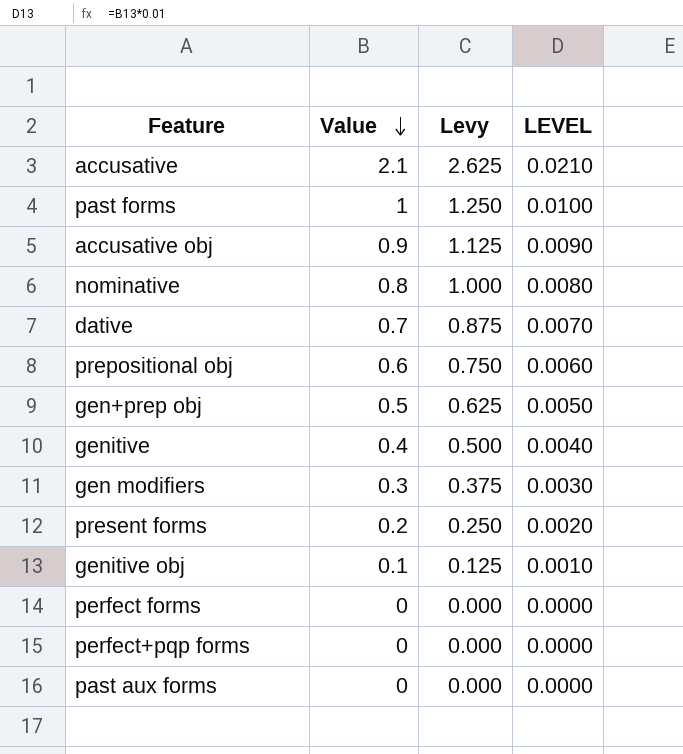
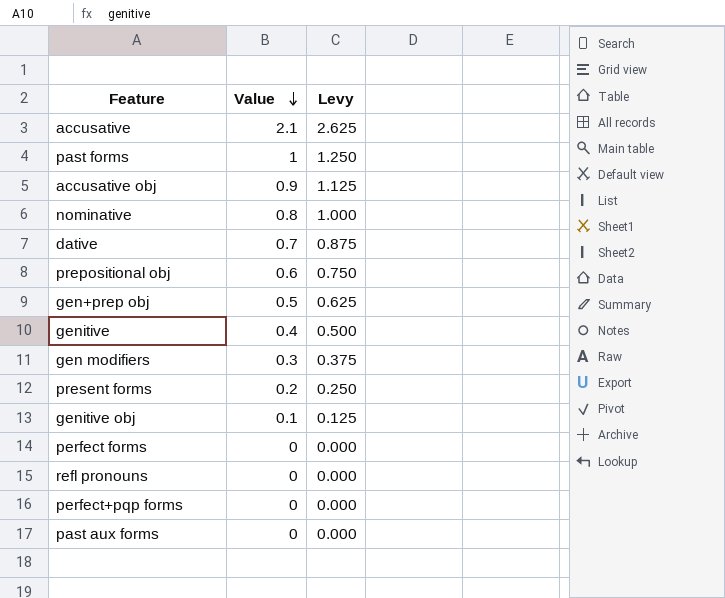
column LEVEL | formula: [Value] * 0.01 -> none
row refl pronouns: none -> 0 | 0.000

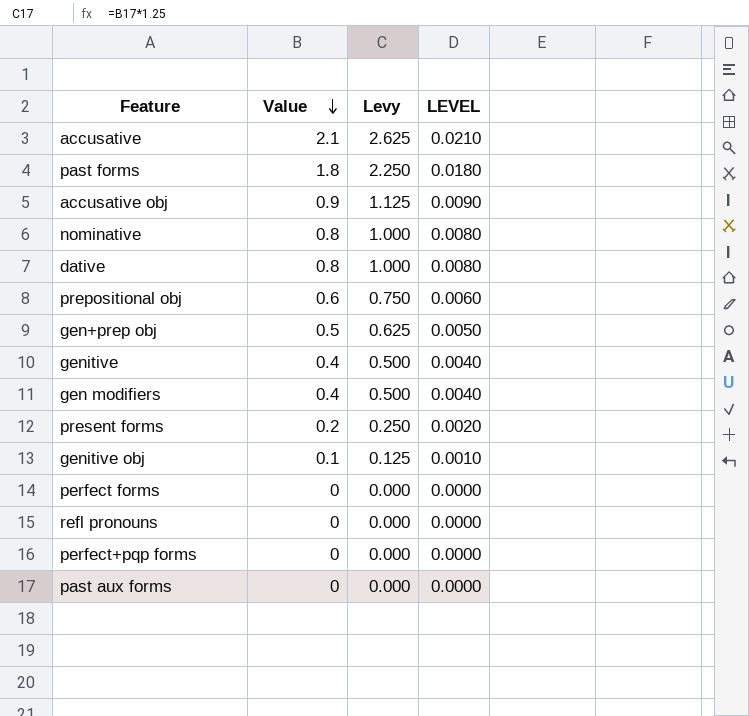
column LEVEL | formula: none -> [Value] * 0.01
past forms | Value: 1 -> 1.8
past forms | Levy: 1.250 -> 2.250
dative | Value: 0.7 -> 0.8
dative | Levy: 0.875 -> 1.000
gen modifiers | Value: 0.3 -> 0.4
gen modifiers | Levy: 0.375 -> 0.500

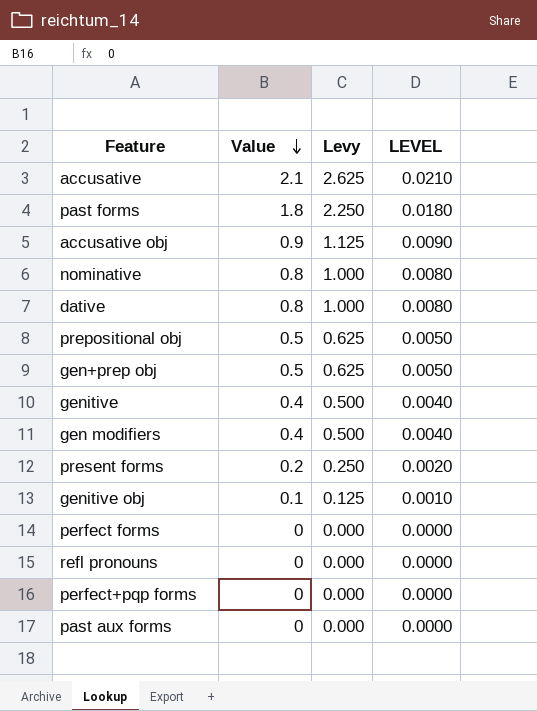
prepositional obj | Value: 0.6 -> 0.5
prepositional obj | Levy: 0.750 -> 0.625
prepositional obj | LEVEL: 0.0060 -> 0.0050

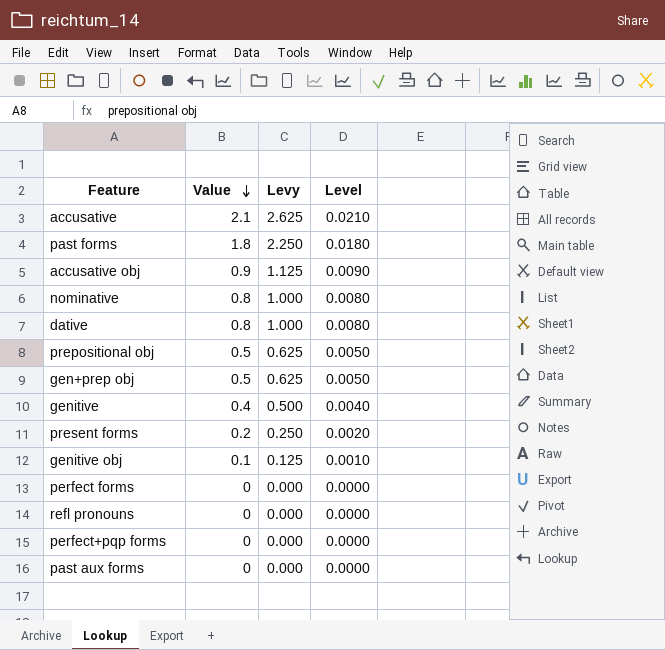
column name: LEVEL -> Level
row gen modifiers: 0.4 | 0.500 | 0.0040 -> none

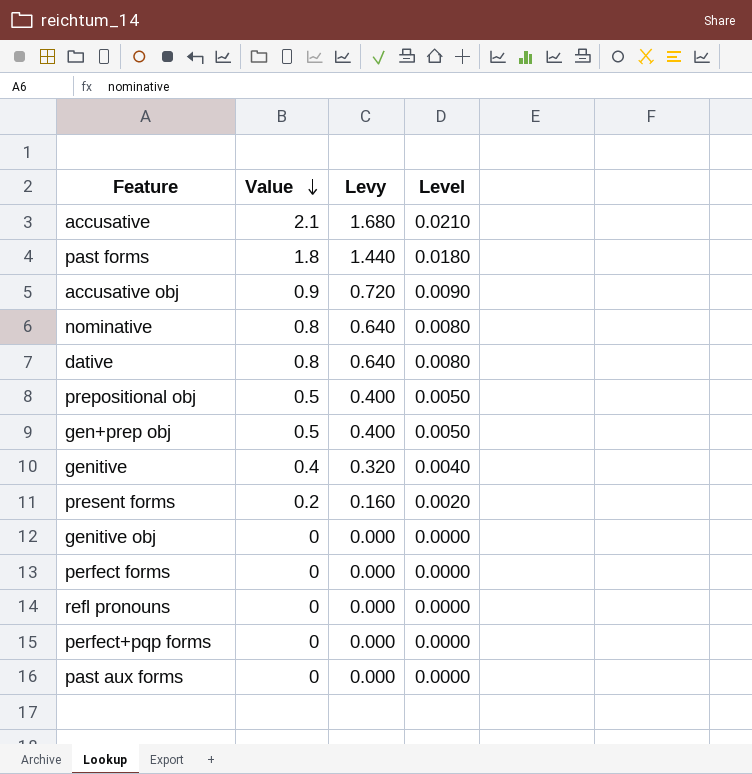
column Levy | formula: [Value] * 1.25 -> [Value] * 0.8
genitive obj | Value: 0.1 -> 0
genitive obj | Level: 0.0010 -> 0.0000

